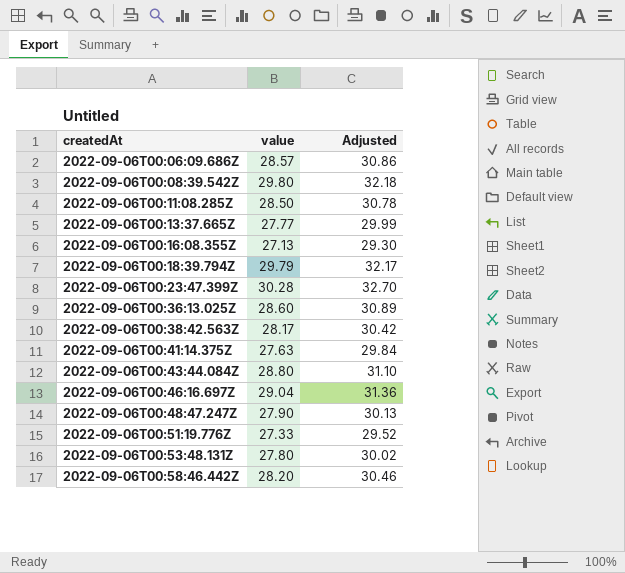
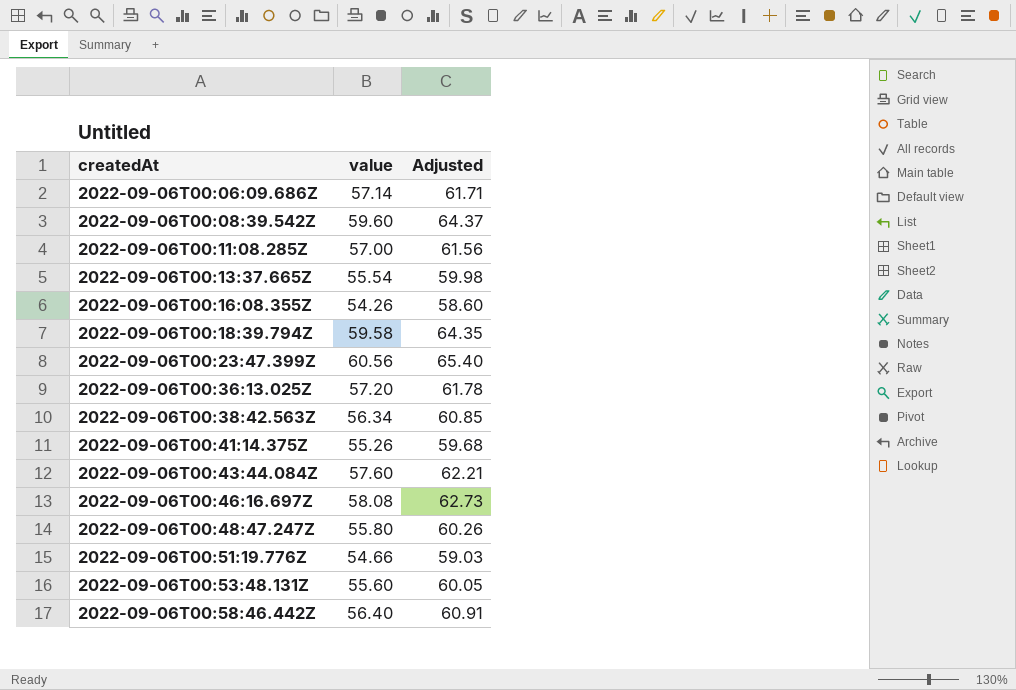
2022-09-06T00:06:09.686Z | value: 28.57 -> 57.14
2022-09-06T00:06:09.686Z | Adjusted: 30.86 -> 61.71
2022-09-06T00:08:39.542Z | value: 29.80 -> 59.60
2022-09-06T00:08:39.542Z | Adjusted: 32.18 -> 64.37
2022-09-06T00:11:08.285Z | value: 28.50 -> 57.00
2022-09-06T00:11:08.285Z | Adjusted: 30.78 -> 61.56
2022-09-06T00:13:37.665Z | value: 27.77 -> 55.54
2022-09-06T00:13:37.665Z | Adjusted: 29.99 -> 59.98
2022-09-06T00:16:08.355Z | value: 27.13 -> 54.26
2022-09-06T00:16:08.355Z | Adjusted: 29.30 -> 58.60
2022-09-06T00:18:39.794Z | value: 29.79 -> 59.58
2022-09-06T00:18:39.794Z | Adjusted: 32.17 -> 64.35
2022-09-06T00:23:47.399Z | value: 30.28 -> 60.56
2022-09-06T00:23:47.399Z | Adjusted: 32.70 -> 65.40
2022-09-06T00:36:13.025Z | value: 28.60 -> 57.20
2022-09-06T00:36:13.025Z | Adjusted: 30.89 -> 61.78
2022-09-06T00:38:42.563Z | value: 28.17 -> 56.34
2022-09-06T00:38:42.563Z | Adjusted: 30.42 -> 60.85
2022-09-06T00:41:14.375Z | value: 27.63 -> 55.26
2022-09-06T00:41:14.375Z | Adjusted: 29.84 -> 59.68
2022-09-06T00:43:44.084Z | value: 28.80 -> 57.60
2022-09-06T00:43:44.084Z | Adjusted: 31.10 -> 62.21
2022-09-06T00:46:16.697Z | value: 29.04 -> 58.08
2022-09-06T00:46:16.697Z | Adjusted: 31.36 -> 62.73
2022-09-06T00:48:47.247Z | value: 27.90 -> 55.80
2022-09-06T00:48:47.247Z | Adjusted: 30.13 -> 60.26
2022-09-06T00:51:19.776Z | value: 27.33 -> 54.66
2022-09-06T00:51:19.776Z | Adjusted: 29.52 -> 59.03
2022-09-06T00:53:48.131Z | value: 27.80 -> 55.60
2022-09-06T00:53:48.131Z | Adjusted: 30.02 -> 60.05
2022-09-06T00:58:46.442Z | value: 28.20 -> 56.40
2022-09-06T00:58:46.442Z | Adjusted: 30.46 -> 60.91

